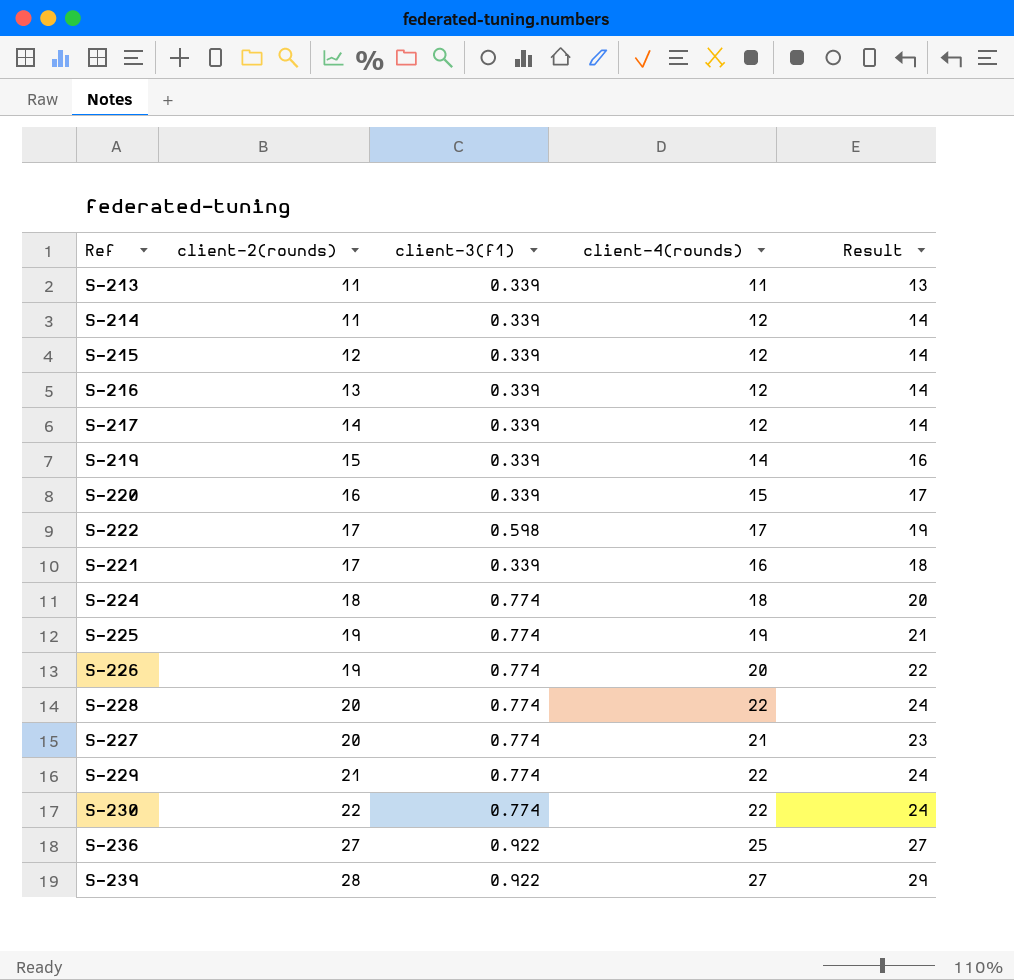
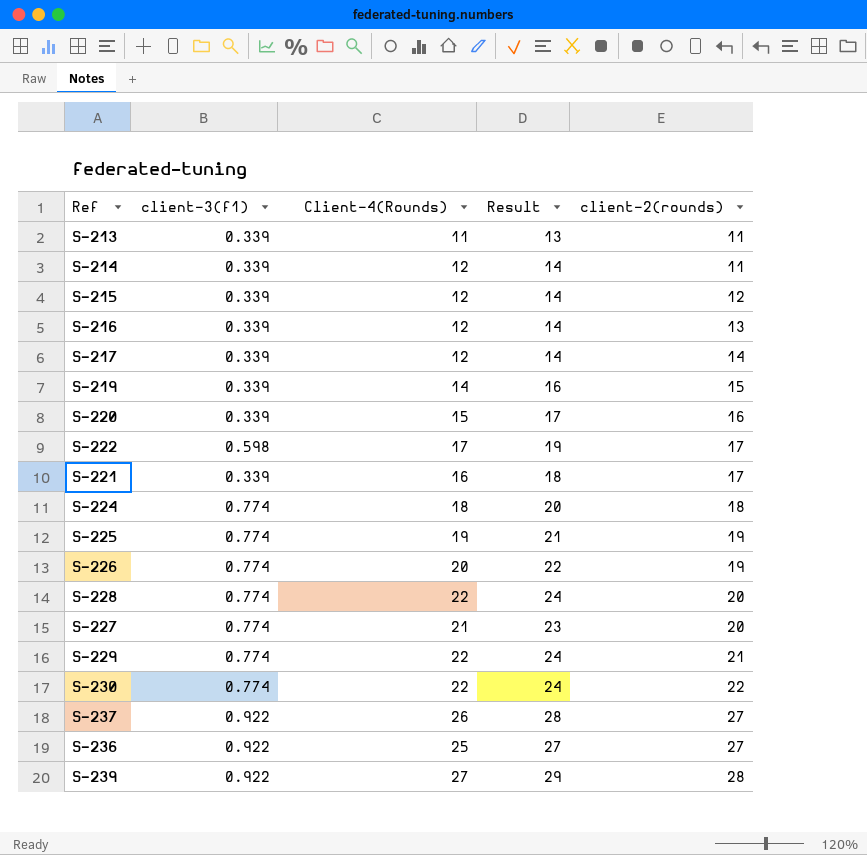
column name: client-4(rounds) -> Client-4(Rounds)
column client-2(rounds) | position: 2 -> 5
row S-237: none -> 0.922 | 26 | 28 | 27

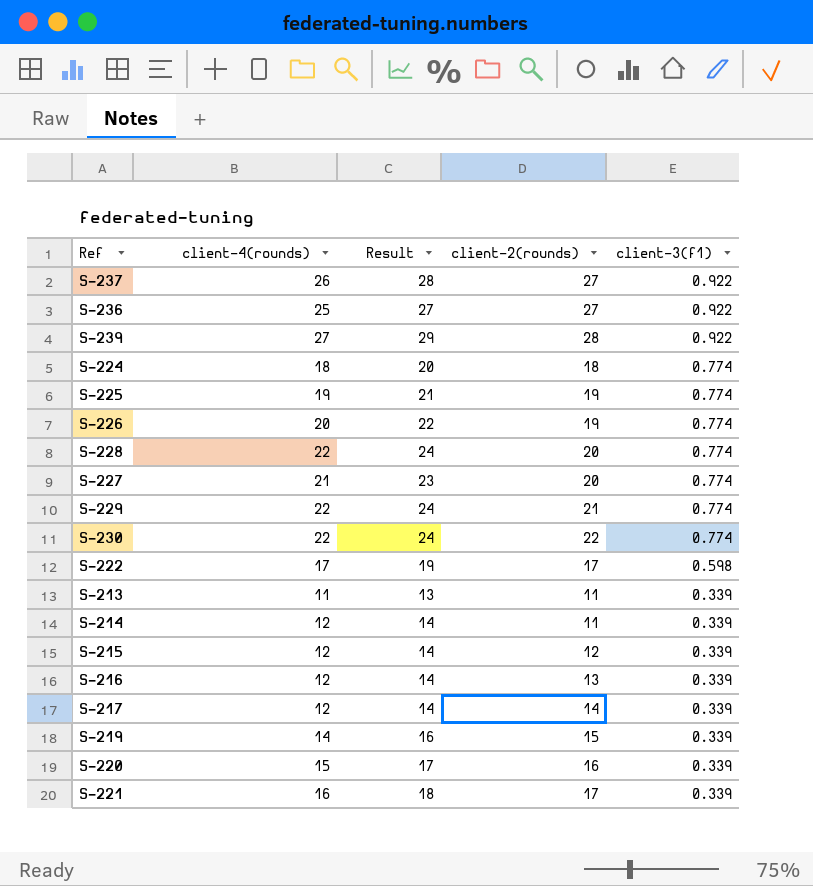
row order: client-2(rounds) ascending -> client-3(f1) descending
column name: Client-4(Rounds) -> client-4(rounds)
column client-3(f1) | position: 2 -> 5

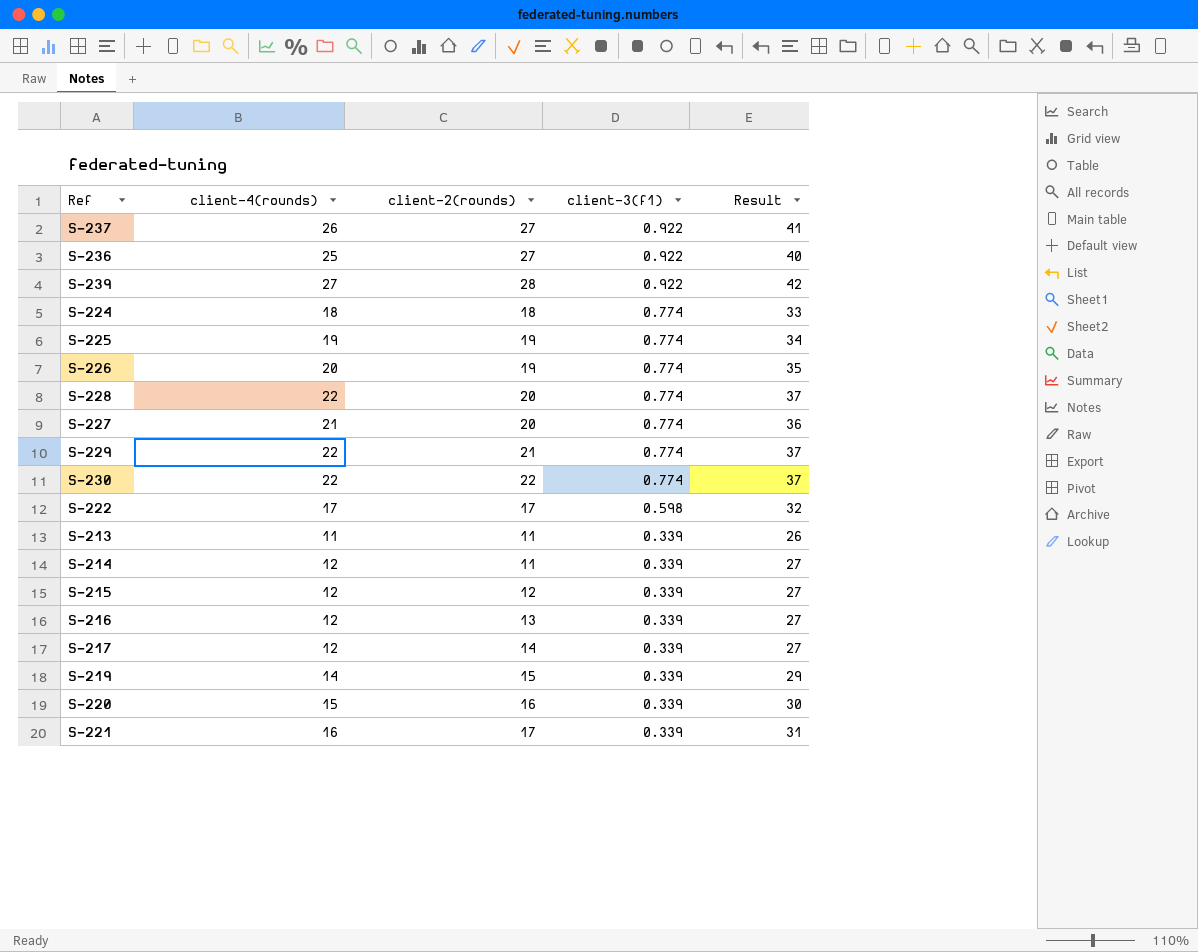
column Result | formula: [client-4(rounds)] + 2 -> [client-4(rounds)] + 15
column Result | position: 3 -> 5

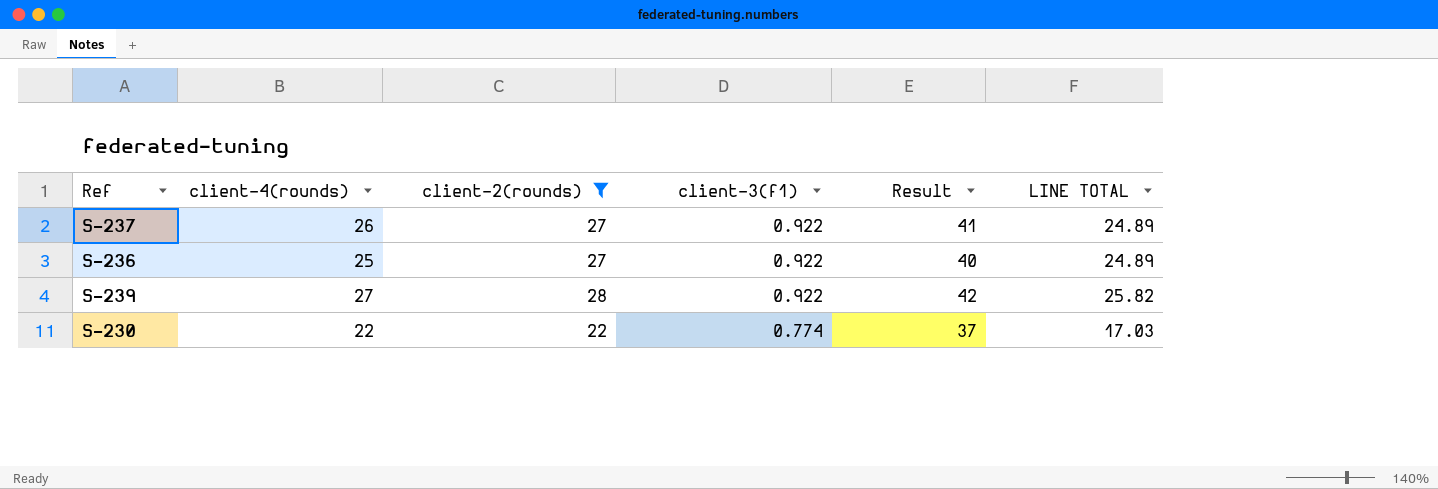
filter: none -> client-2(rounds) >= 22
column LINE TOTAL | formula: none -> [client-2(rounds)] * [client-3(f1)]

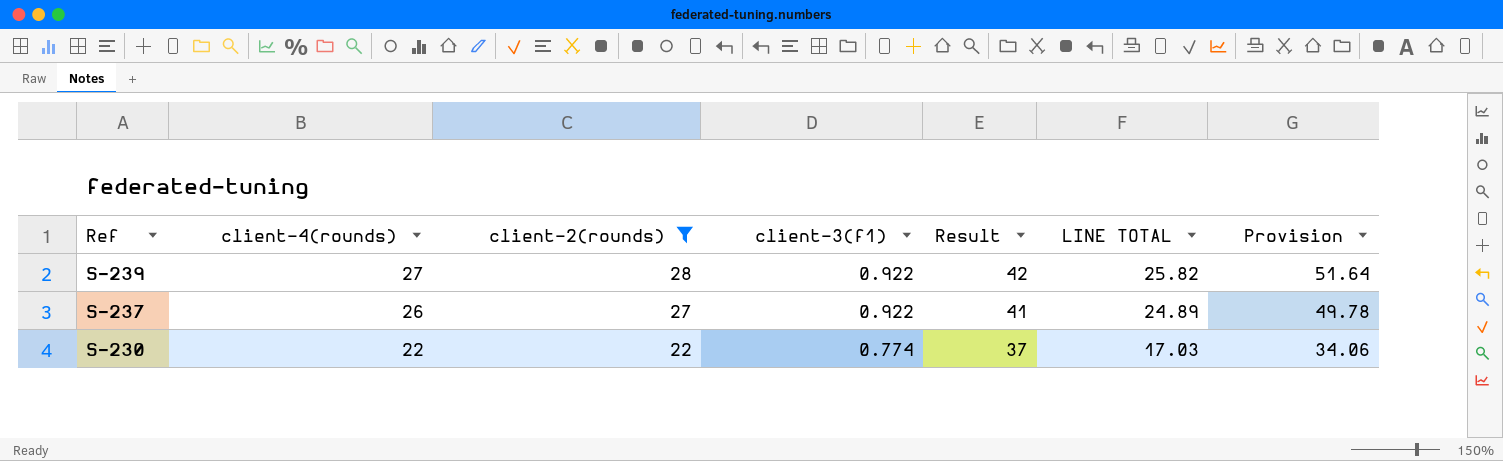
row order: client-3(f1) descending -> Ref descending
column Provision | formula: none -> [LINE TOTAL] * 2
row S-236: 25 | 27 | 0.922 | 40 | 24.89 -> none

